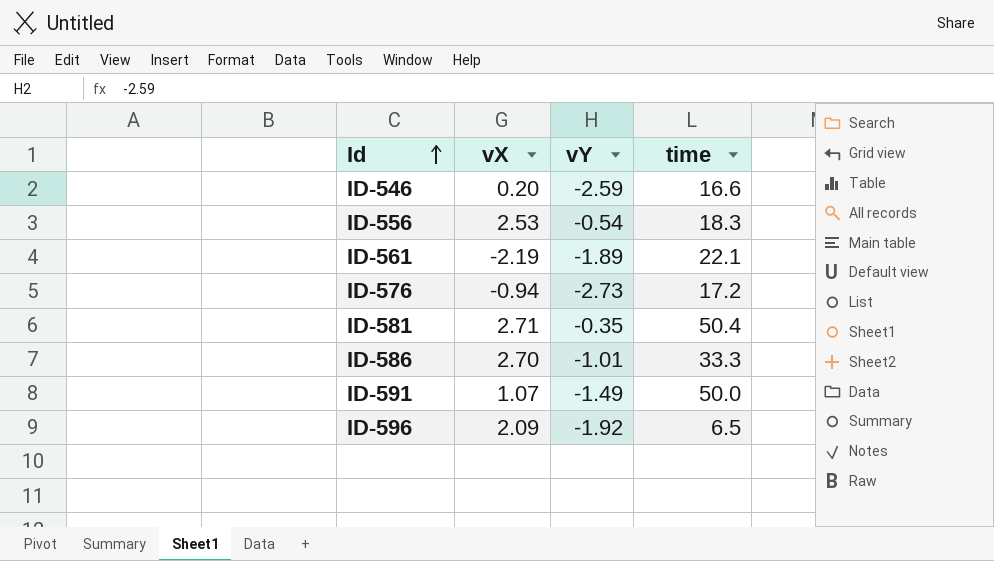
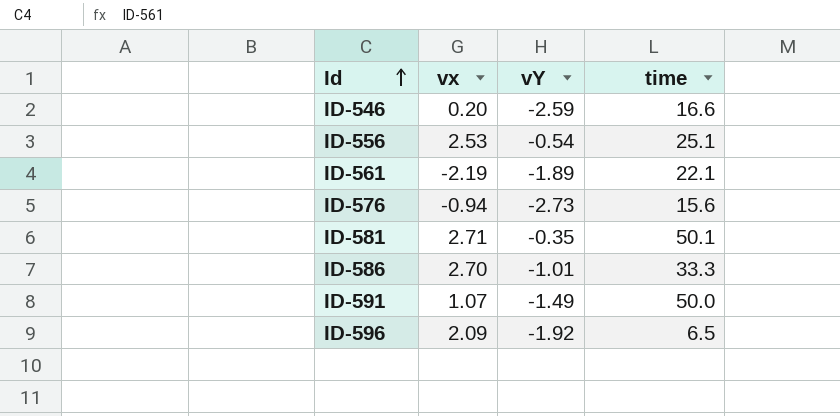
column name: vX -> vx
ID-556 | time: 18.3 -> 25.1
ID-576 | time: 17.2 -> 15.6
ID-581 | time: 50.4 -> 50.1

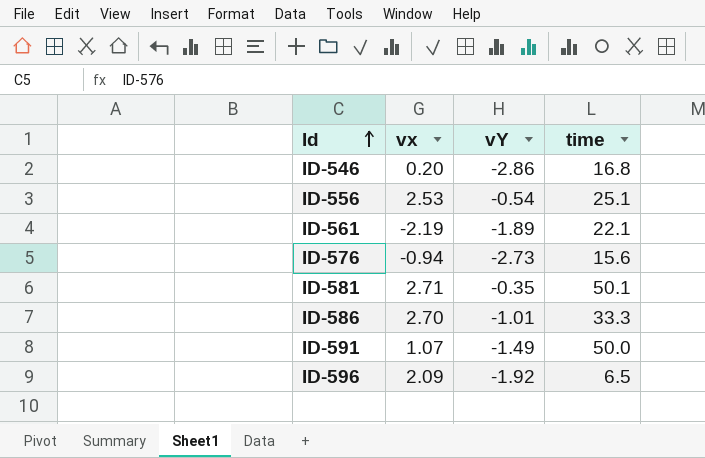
ID-546 | vY: -2.59 -> -2.86
ID-546 | time: 16.6 -> 16.8

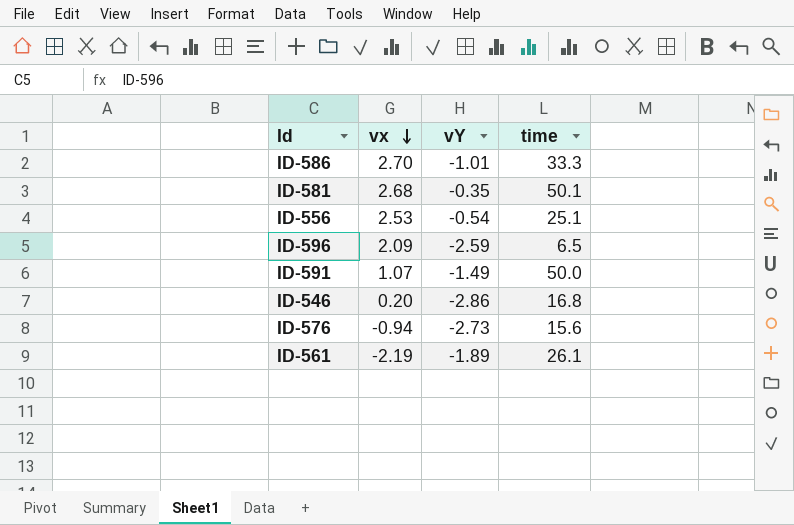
row order: Id ascending -> vx descending
ID-581 | vx: 2.71 -> 2.68
ID-596 | vY: -1.92 -> -2.59
ID-561 | time: 22.1 -> 26.1

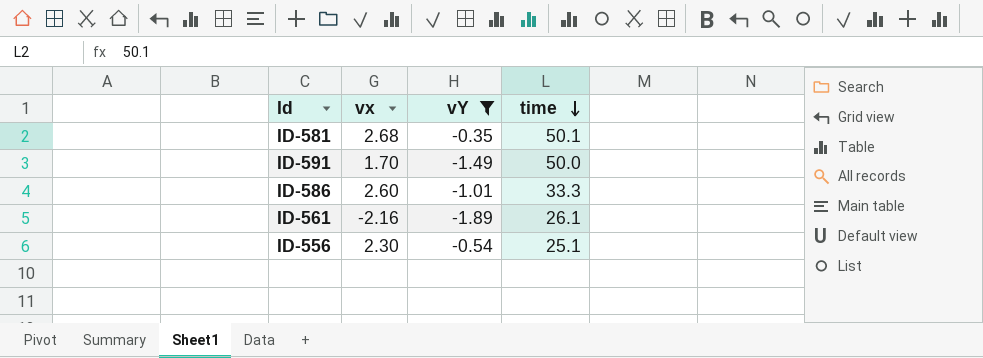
filter: none -> vY >= -1.89
row order: vx descending -> time descending
ID-591 | vx: 1.07 -> 1.70
ID-586 | vx: 2.70 -> 2.60
ID-561 | vx: -2.19 -> -2.16
ID-556 | vx: 2.53 -> 2.30

